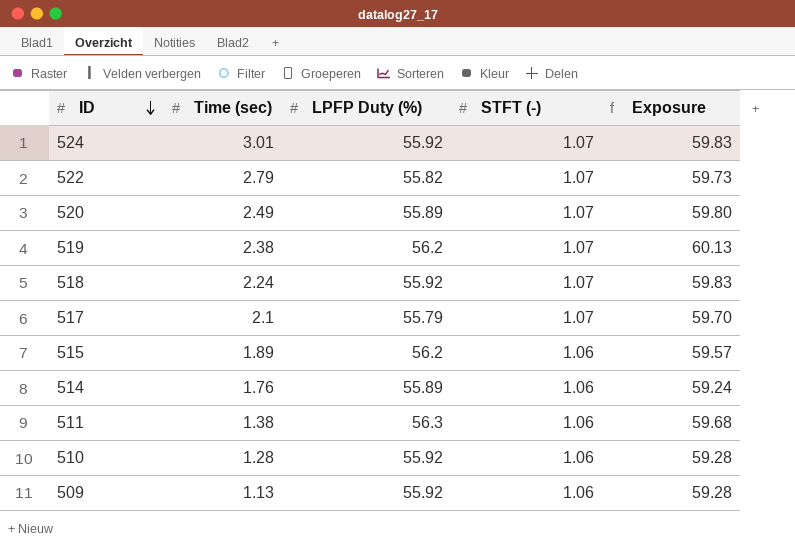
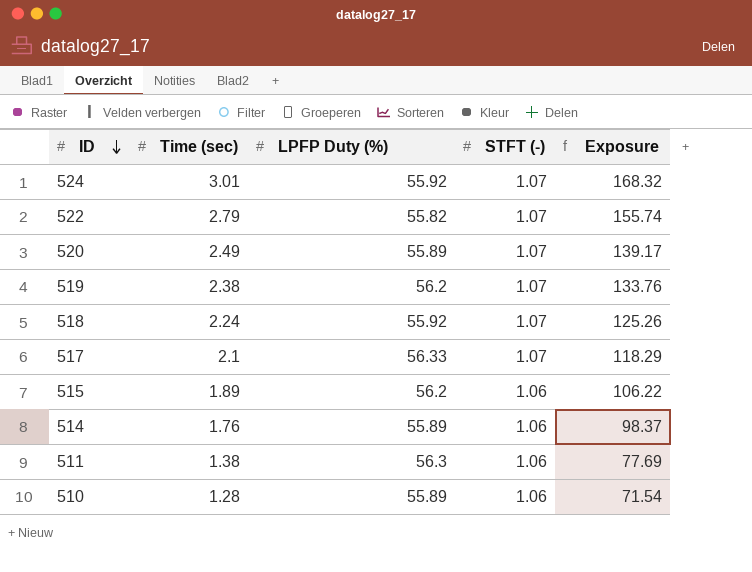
column Exposure | formula: [LPFP Duty (%)] * [STFT (-)] -> [Time (sec)] * [LPFP Duty (%)]
row 509: 1.13 | 55.92 | 1.06 | 59.28 -> none
517 | LPFP Duty (%): 55.79 -> 56.33
510 | LPFP Duty (%): 55.92 -> 55.89

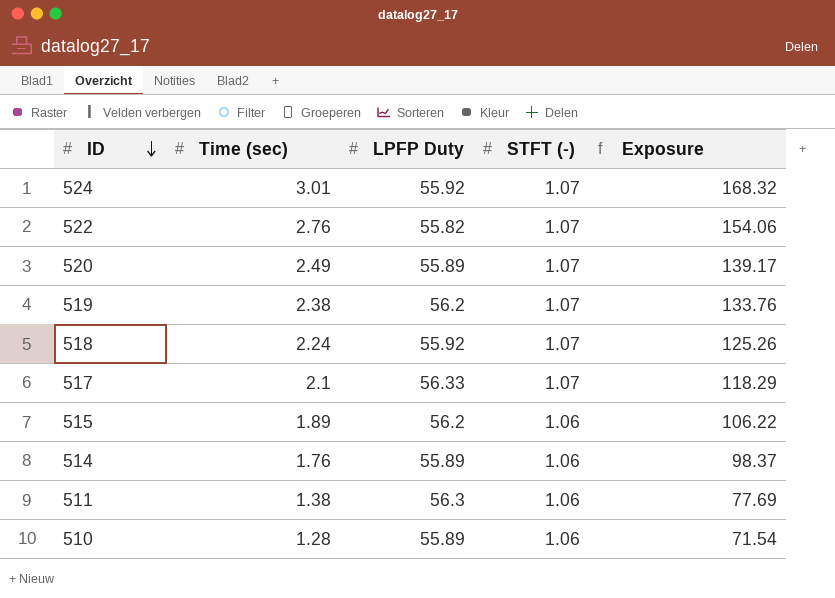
column name: LPFP Duty (%) -> LPFP Duty
522 | Time (sec): 2.79 -> 2.76
522 | Exposure: 155.74 -> 154.06

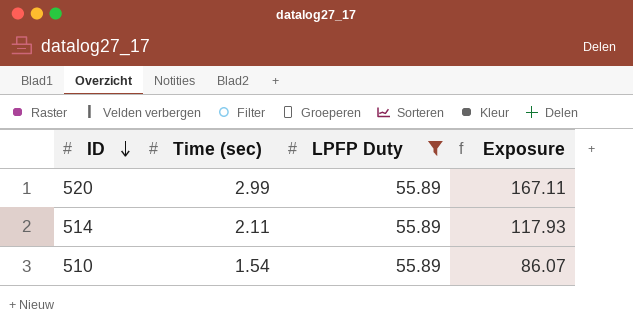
filter: none -> LPFP Duty = 55.89
column STFT (-) | position: 4 -> none
520 | Time (sec): 2.49 -> 2.99
520 | Exposure: 139.17 -> 167.11
514 | Time (sec): 1.76 -> 2.11
514 | Exposure: 98.37 -> 117.93
510 | Time (sec): 1.28 -> 1.54
510 | Exposure: 71.54 -> 86.07

